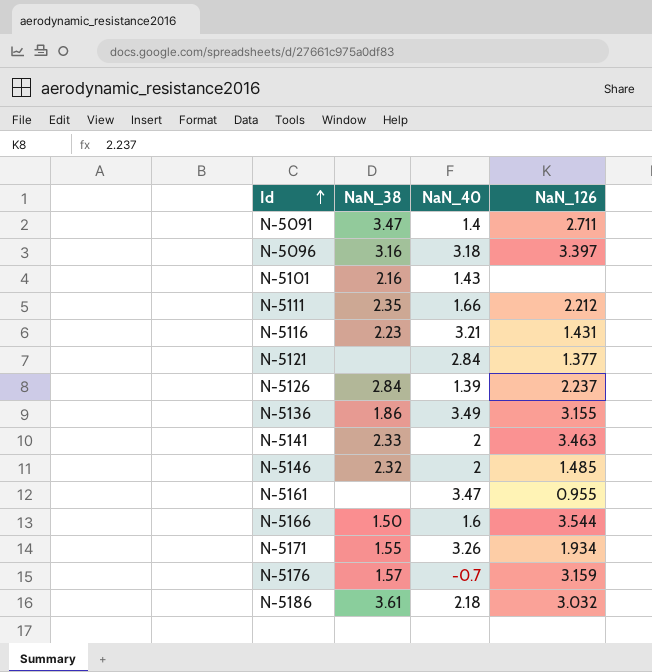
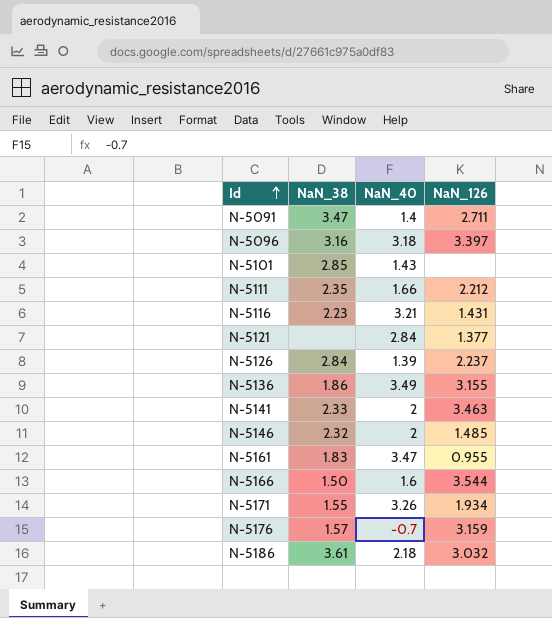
N-5101 | NaN_38: 2.16 -> 2.85
N-5161 | NaN_38: none -> 1.83

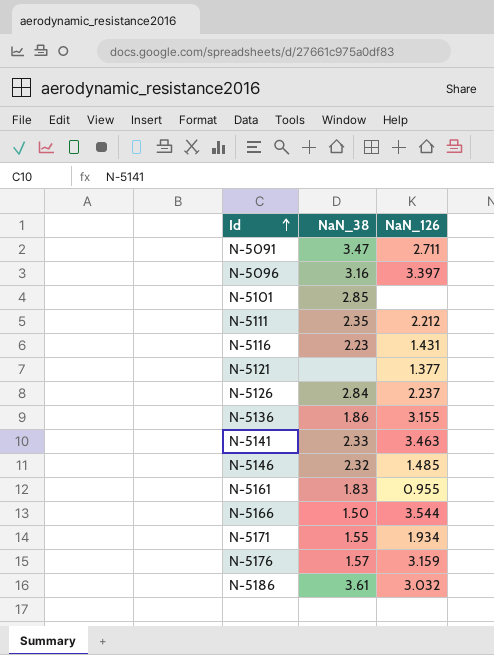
column NaN_40 | position: 3 -> none

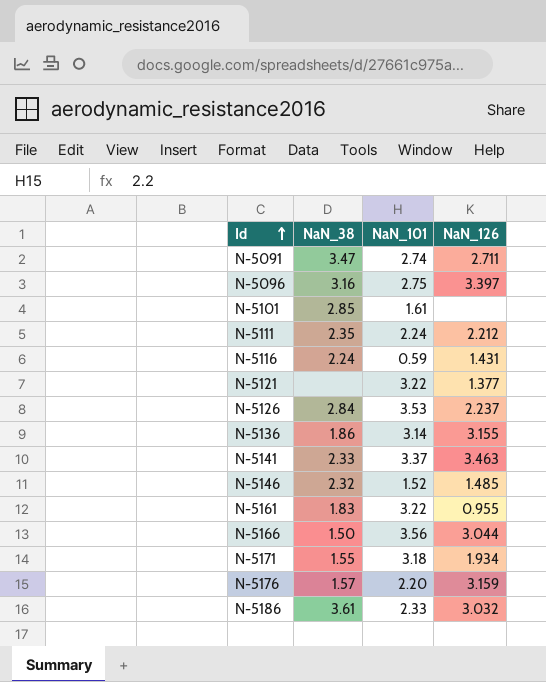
column NaN_101 | position: none -> 3
N-5116 | NaN_38: 2.23 -> 2.24
N-5166 | NaN_126: 3.544 -> 3.044

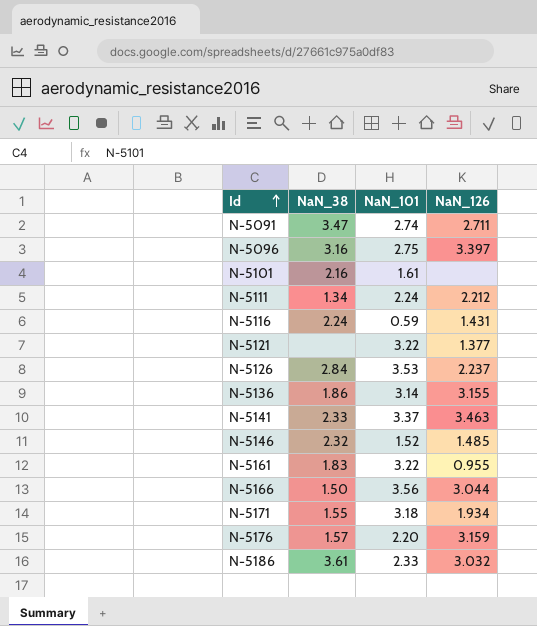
N-5101 | NaN_38: 2.85 -> 2.16
N-5111 | NaN_38: 2.35 -> 1.34

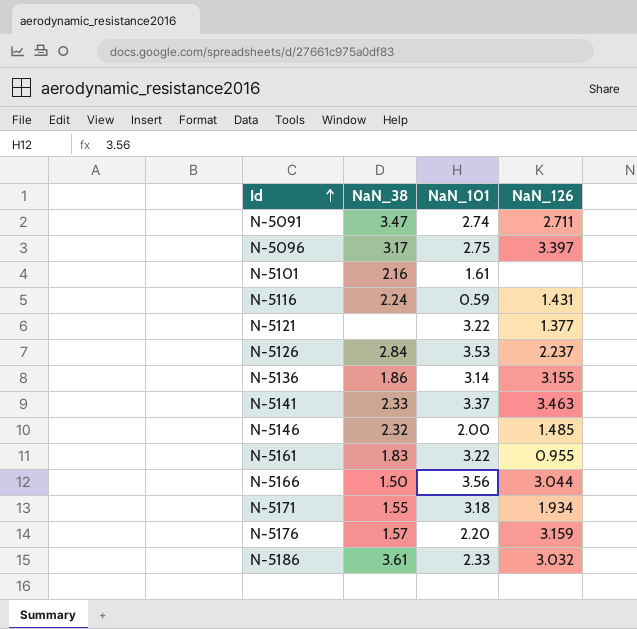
row N-5111: 1.34 | 2.24 | 2.212 -> none
N-5096 | NaN_38: 3.16 -> 3.17
N-5146 | NaN_101: 1.52 -> 2.00

